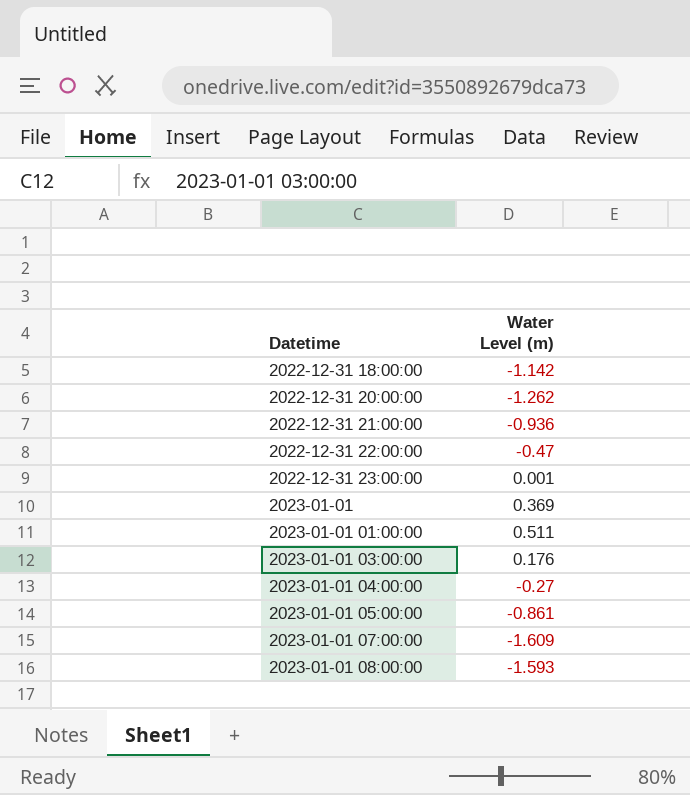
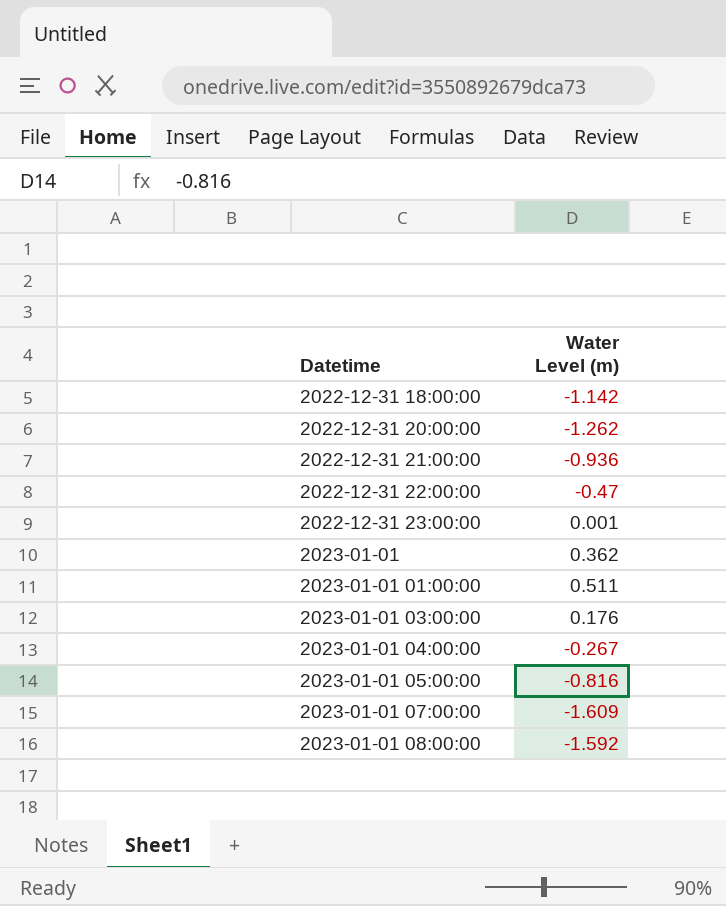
2023-01-01 | Water Level (m): 0.369 -> 0.362
2023-01-01 04:00:00 | Water Level (m): -0.27 -> -0.267
2023-01-01 05:00:00 | Water Level (m): -0.861 -> -0.816
2023-01-01 08:00:00 | Water Level (m): -1.593 -> -1.592

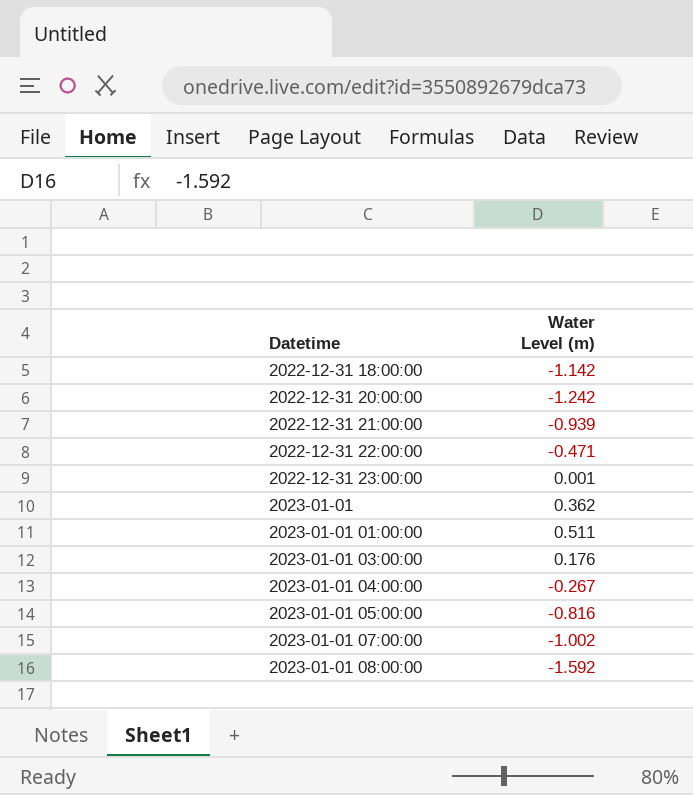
2022-12-31 20:00:00 | Water Level (m): -1.262 -> -1.242
2022-12-31 21:00:00 | Water Level (m): -0.936 -> -0.939
2022-12-31 22:00:00 | Water Level (m): -0.47 -> -0.471
2023-01-01 07:00:00 | Water Level (m): -1.609 -> -1.002

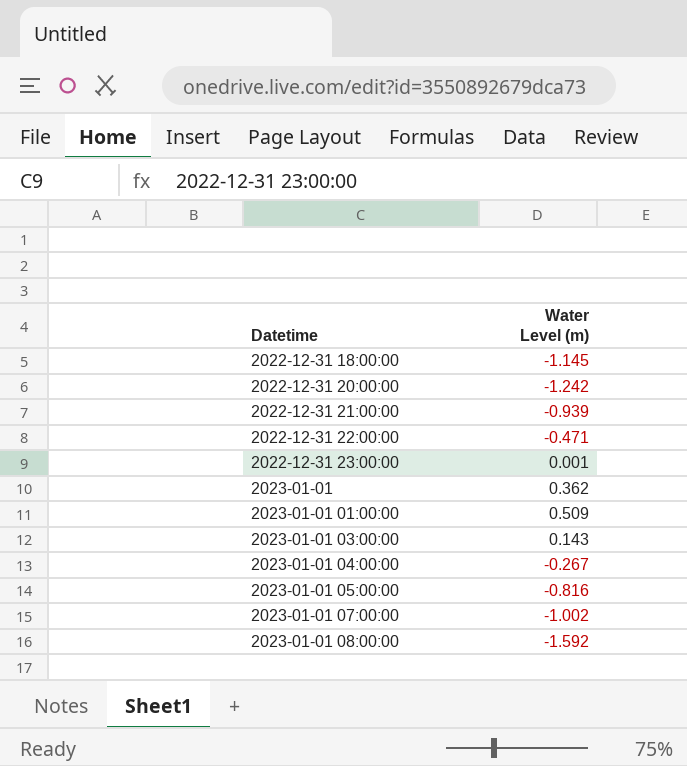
2022-12-31 18:00:00 | Water Level (m): -1.142 -> -1.145
2023-01-01 01:00:00 | Water Level (m): 0.511 -> 0.509
2023-01-01 03:00:00 | Water Level (m): 0.176 -> 0.143

